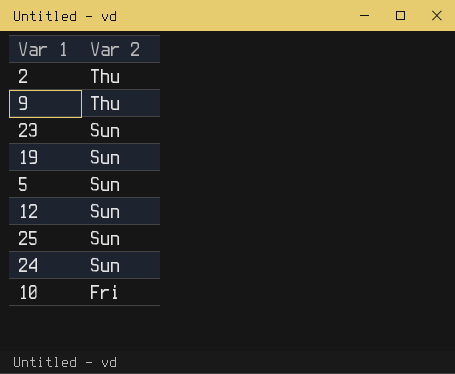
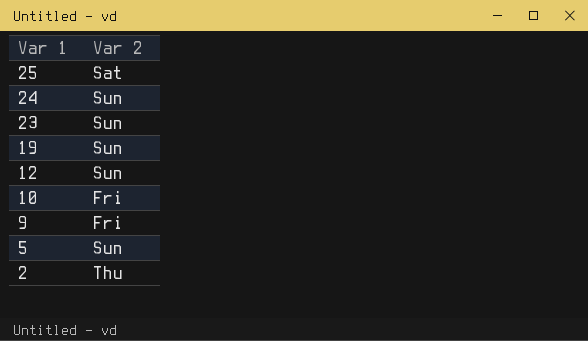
row order: Var 2 descending -> Var 1 descending
25 | Var 2: Sun -> Sat
9 | Var 2: Thu -> Fri

